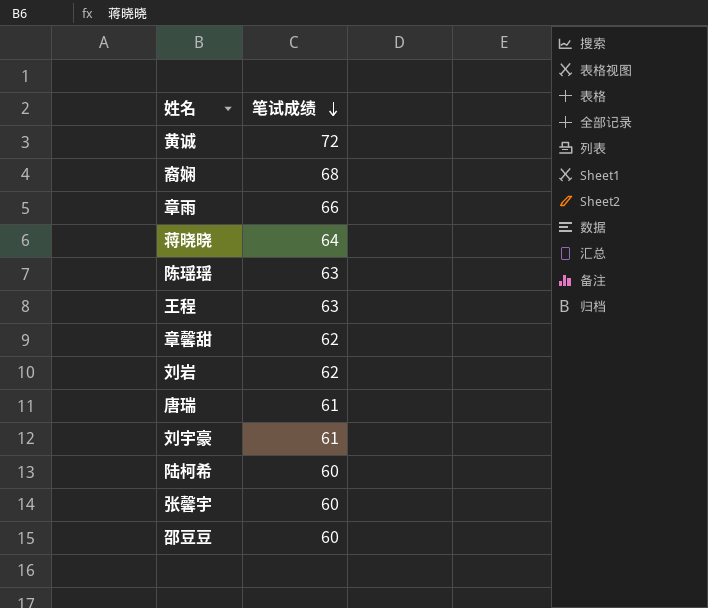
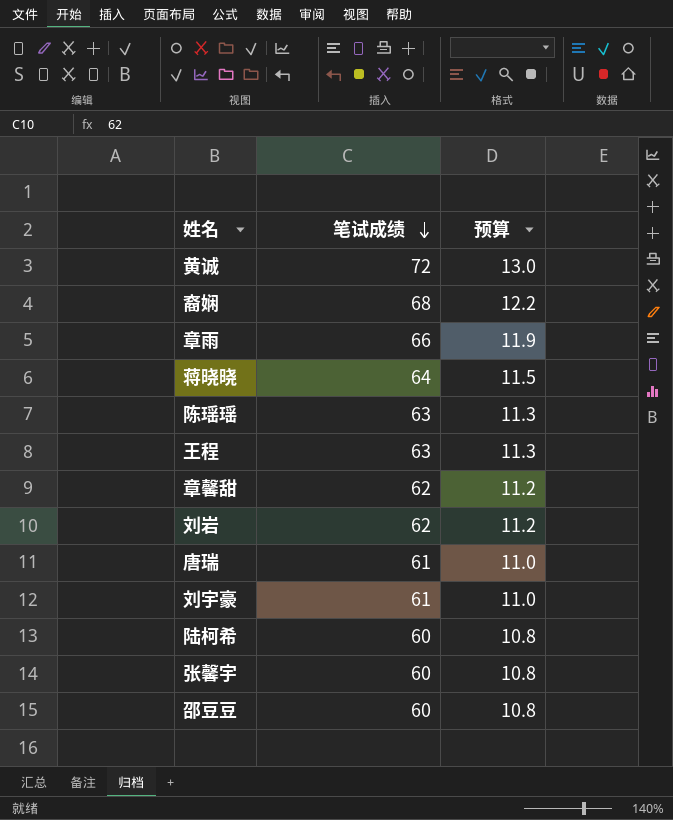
column 预算 | formula: none -> [笔试成绩] * 0.18

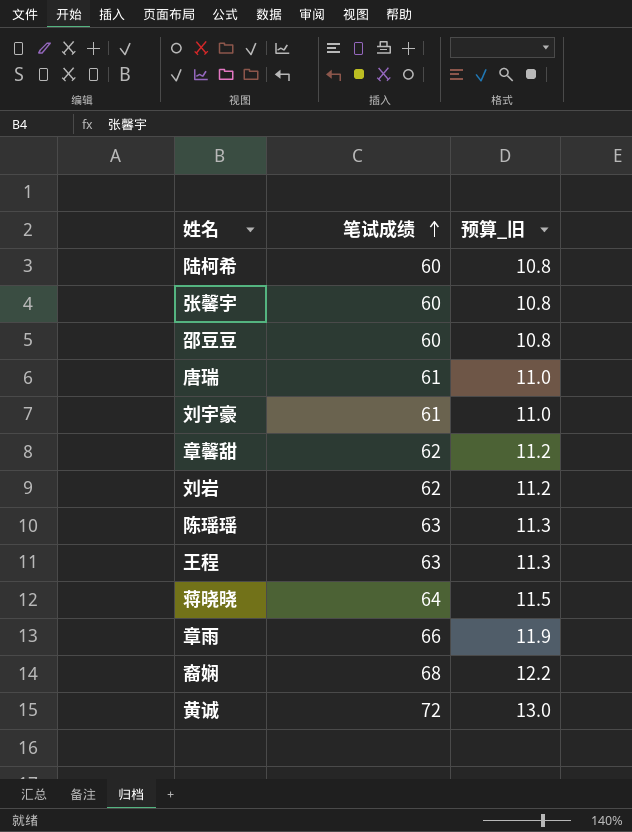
row order: 笔试成绩 descending -> 笔试成绩 ascending
column name: 预算 -> 预算_旧

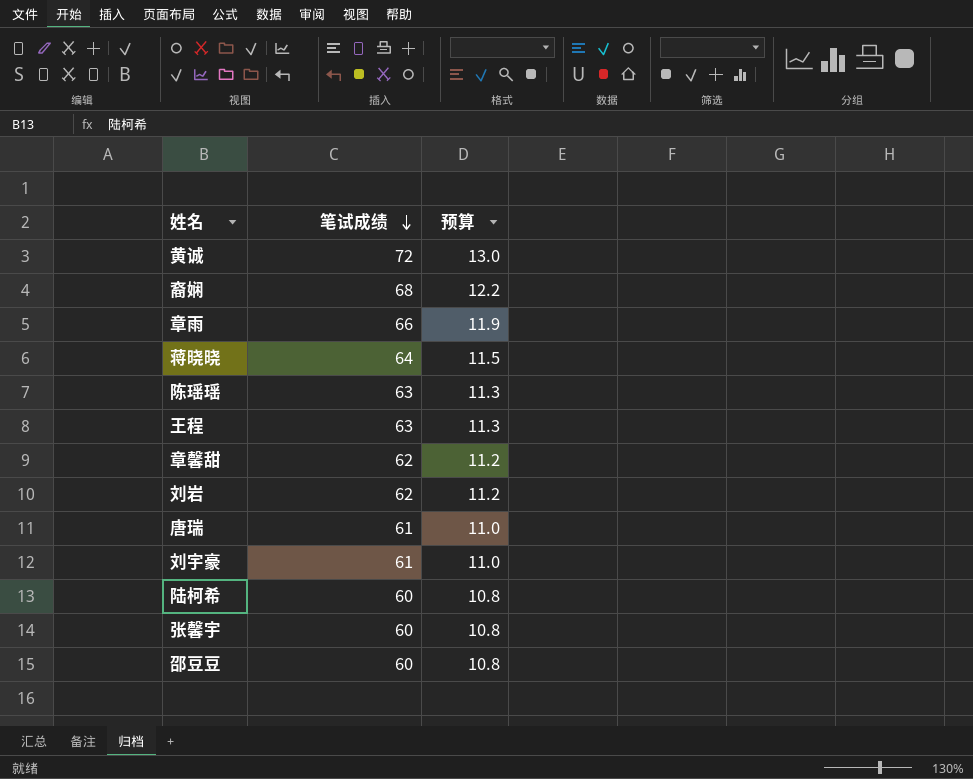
row order: 笔试成绩 ascending -> 笔试成绩 descending
column name: 预算_旧 -> 预算

